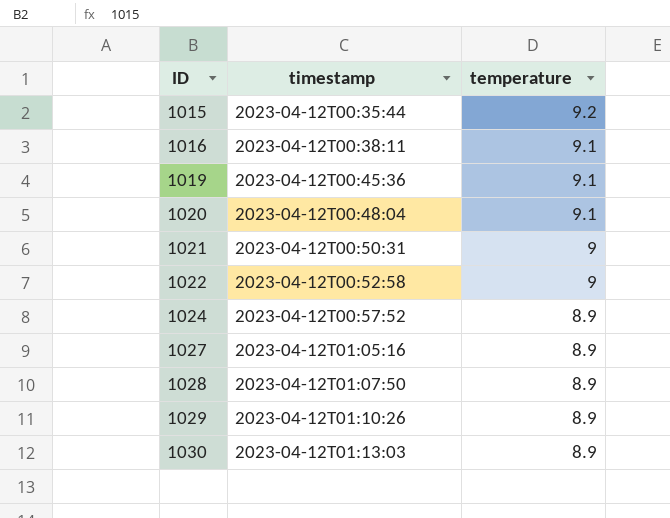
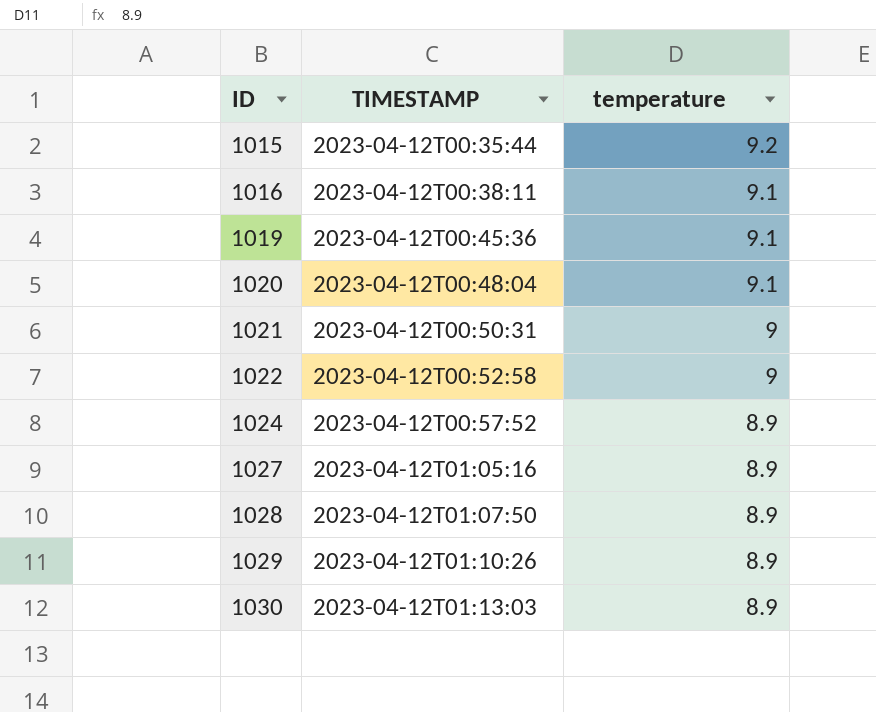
column name: timestamp -> TIMESTAMP

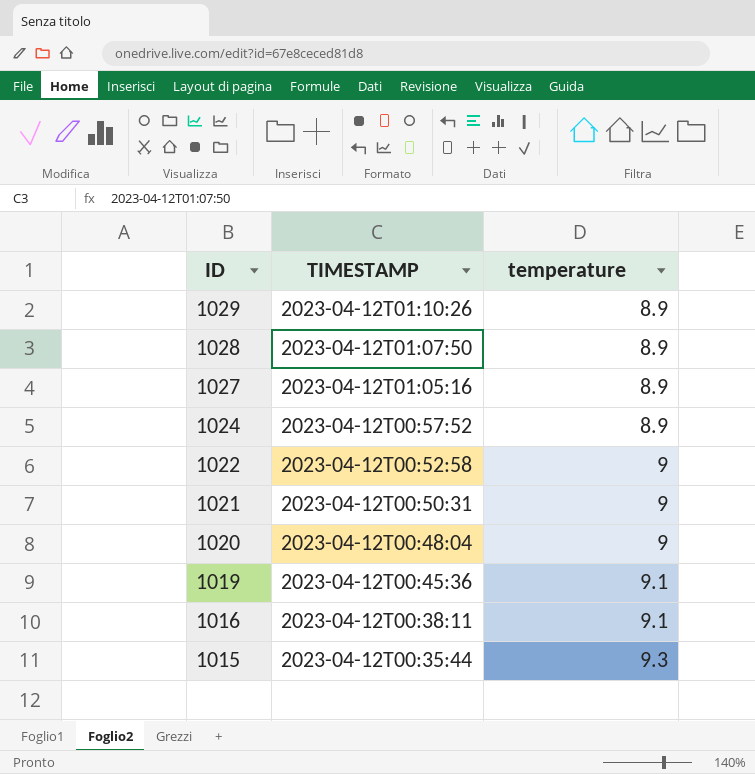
row order: ID ascending -> ID descending
row 1030: 2023-04-12T01:13:03 | 8.9 -> none
1020 | temperature: 9.1 -> 9
1015 | temperature: 9.2 -> 9.3

